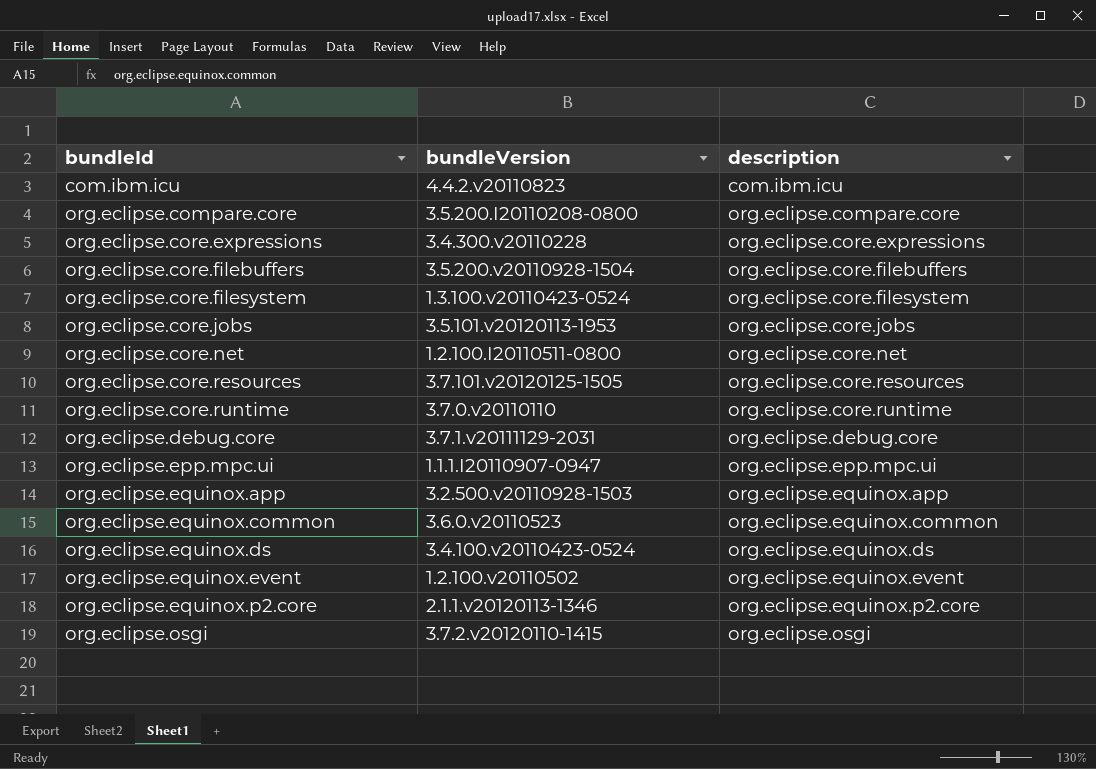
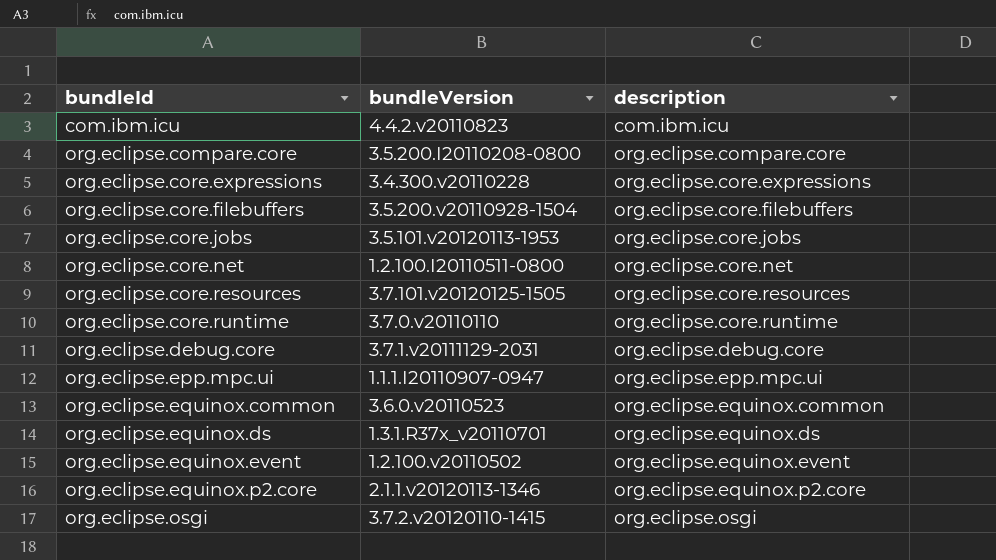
row org.eclipse.core.filesystem: 1.3.100.v20110423-0524 | org.eclipse.core.filesystem -> none
row org.eclipse.equinox.app: 3.2.500.v20110928-1503 | org.eclipse.equinox.app -> none
org.eclipse.equinox.ds | bundleVersion: 3.4.100.v20110423-0524 -> 1.3.1.R37x_v20110701

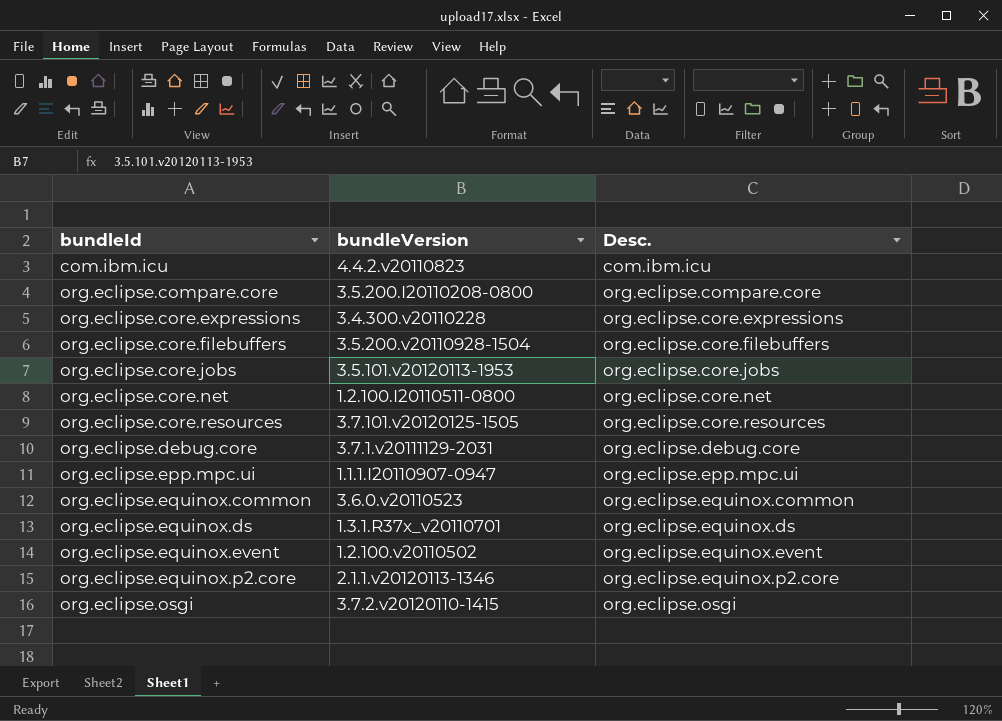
column name: description -> Desc.
row org.eclipse.core.runtime: 3.7.0.v20110110 | org.eclipse.core.runtime -> none

